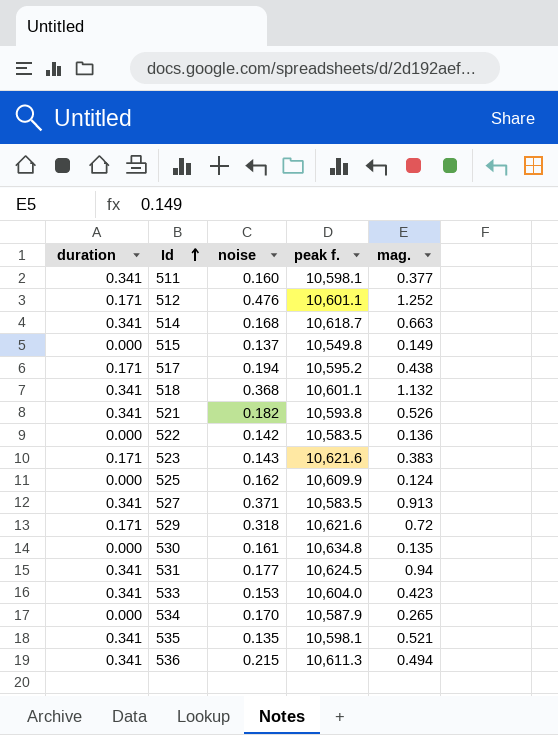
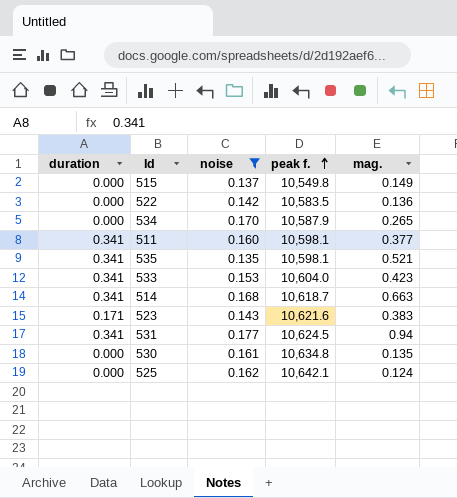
filter: none -> noise <= 0.177
row order: Id ascending -> peak f. ascending
525 | peak f.: 10,609.9 -> 10,642.1

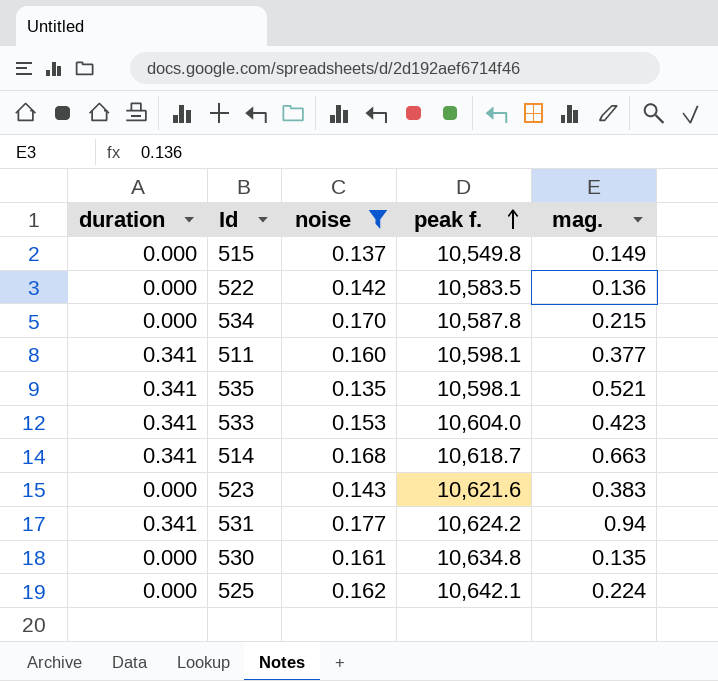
534 | peak f.: 10,587.9 -> 10,587.8
534 | mag.: 0.265 -> 0.215
523 | duration: 0.171 -> 0.000
531 | peak f.: 10,624.5 -> 10,624.2
525 | mag.: 0.124 -> 0.224

